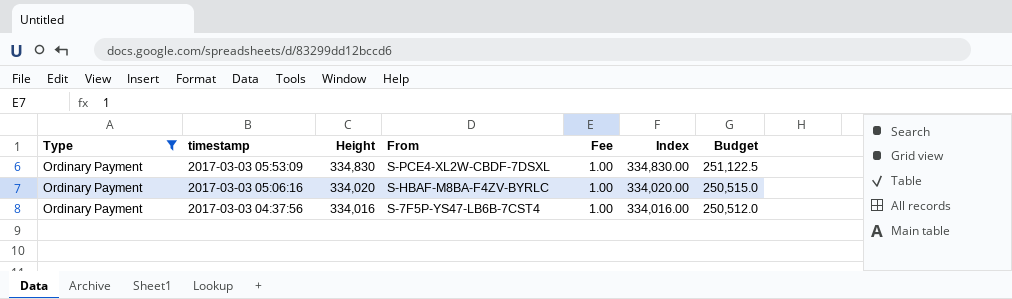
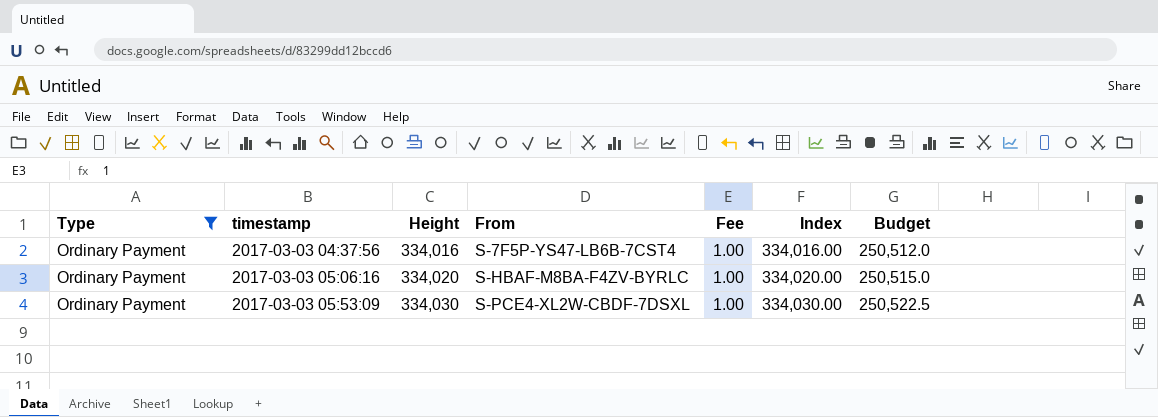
row order: timestamp descending -> timestamp ascending
2017-03-03 05:53:09 | Height: 334,830 -> 334,030
2017-03-03 05:53:09 | Index: 334,830.00 -> 334,030.00
2017-03-03 05:53:09 | Budget: 251,122.5 -> 250,522.5

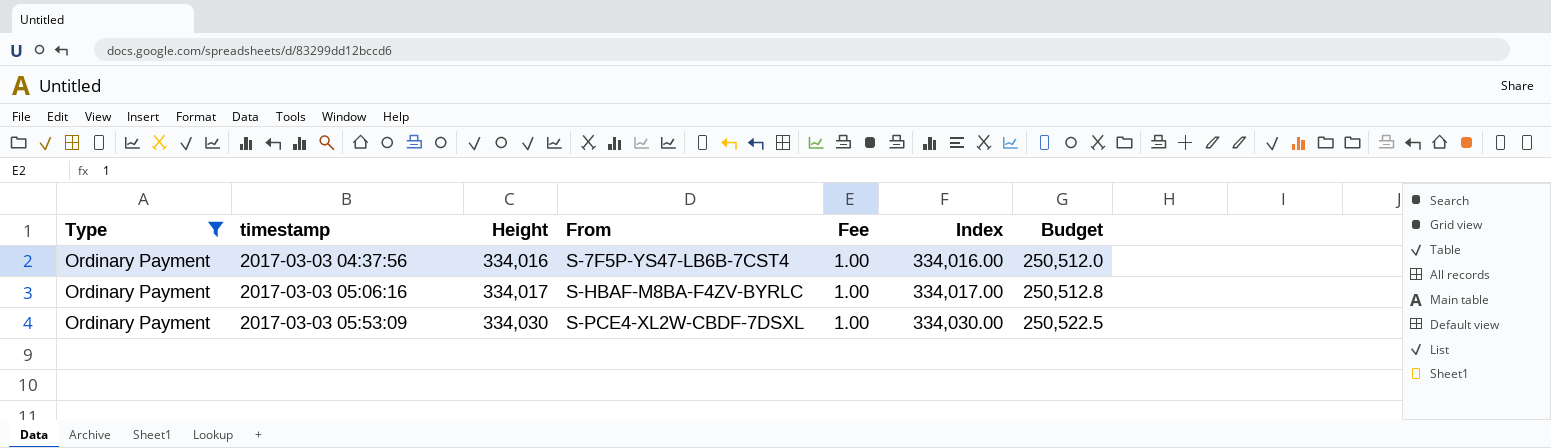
2017-03-03 05:06:16 | Height: 334,020 -> 334,017
2017-03-03 05:06:16 | Index: 334,020.00 -> 334,017.00
2017-03-03 05:06:16 | Budget: 250,515.0 -> 250,512.8

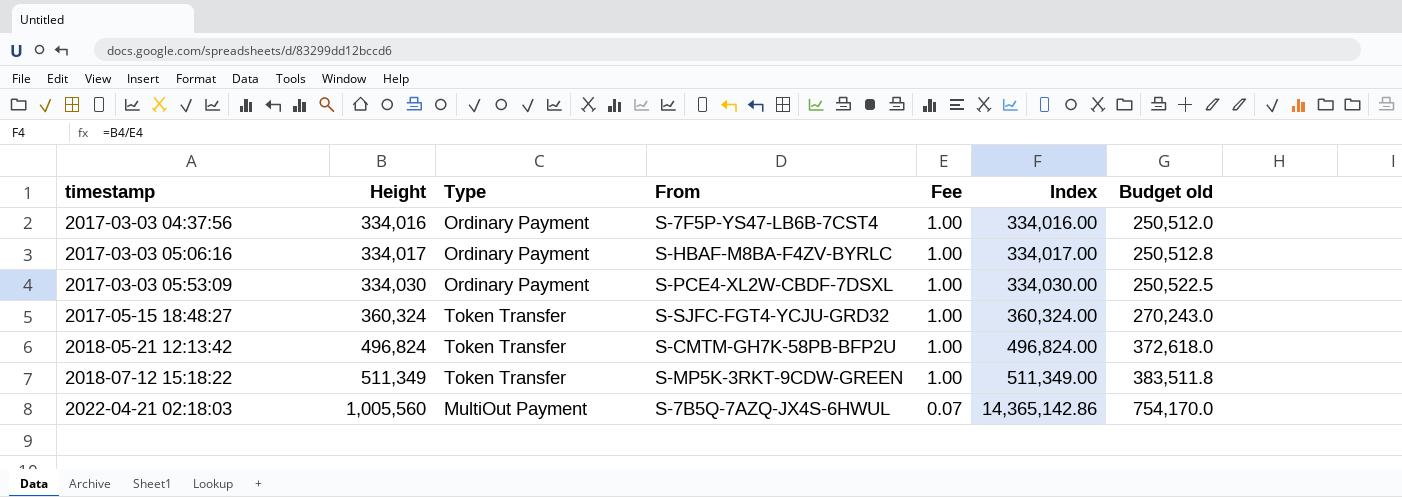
filter: Type = Ordinary Payment -> none
column Type | position: 1 -> 3
column name: Budget -> Budget old

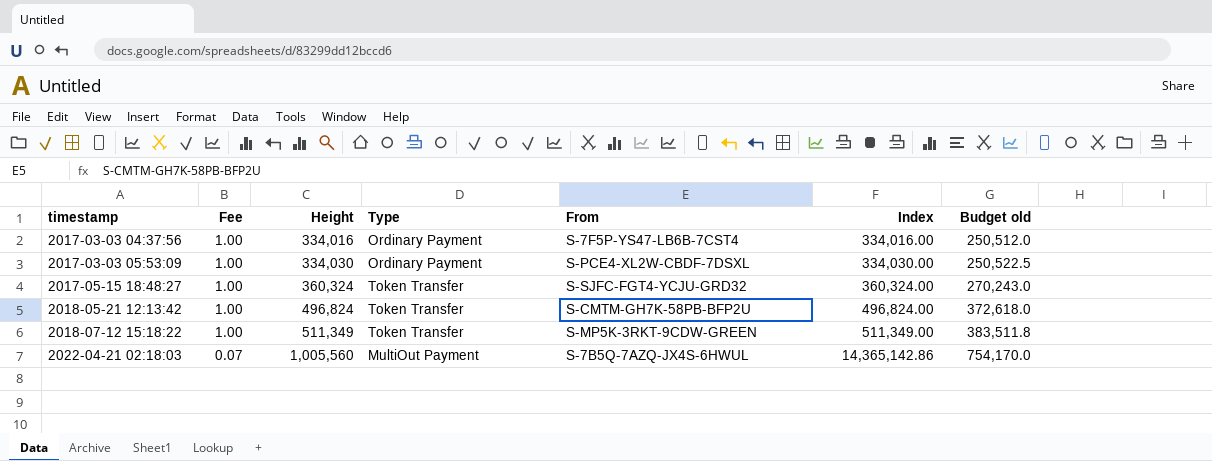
column Fee | position: 5 -> 2
row 2017-03-03 05:06:16: 334,017 | Ordinary Payment | S-HBAF-M8BA-F4ZV-BYRLC | 1.00 | 334,017.00 | 250,512.8 -> none

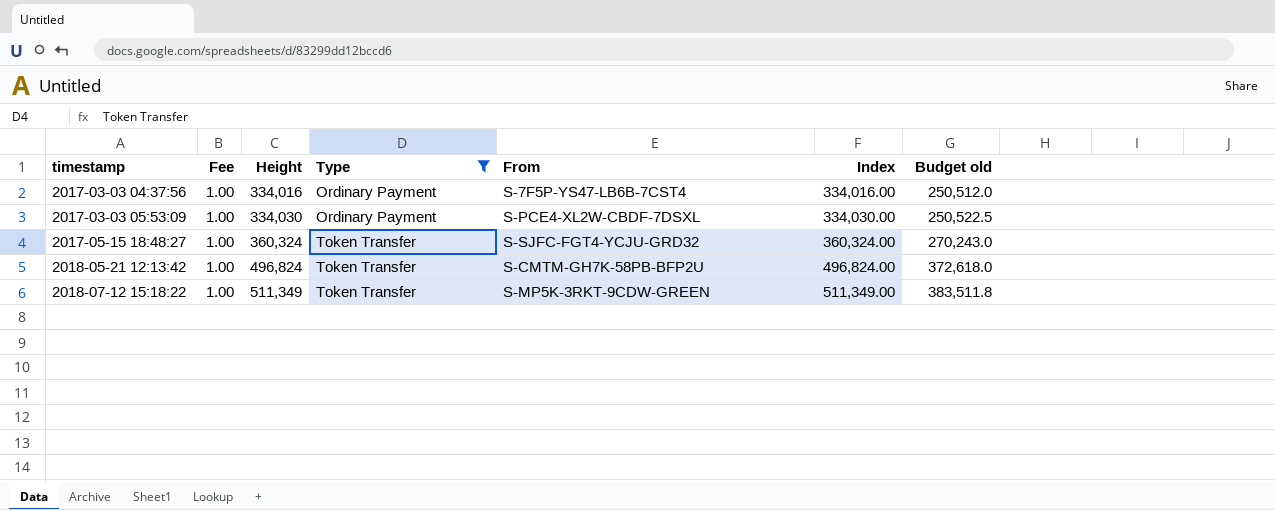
filter: none -> Type != MultiOut Payment

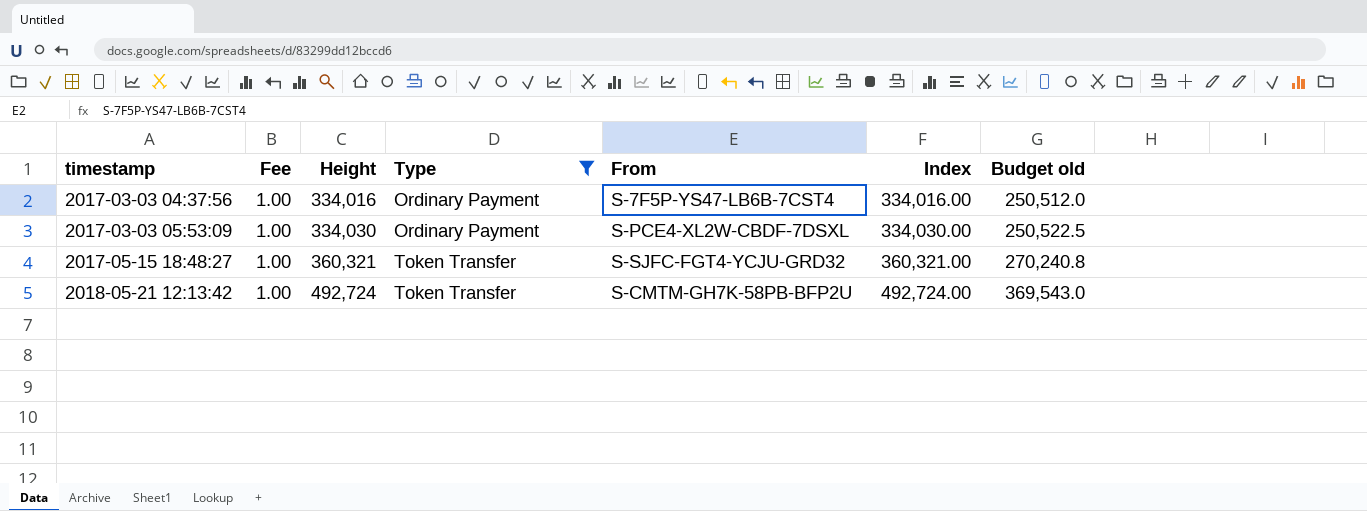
row 2018-07-12 15:18:22: 1.00 | 511,349 | Token Transfer | S-MP5K-3RKT-9CDW-GREEN | 511,349.00 | 383,511.8 -> none
2017-05-15 18:48:27 | Height: 360,324 -> 360,321
2017-05-15 18:48:27 | Index: 360,324.00 -> 360,321.00
2017-05-15 18:48:27 | Budget old: 270,243.0 -> 270,240.8
2018-05-21 12:13:42 | Height: 496,824 -> 492,724
2018-05-21 12:13:42 | Index: 496,824.00 -> 492,724.00
2018-05-21 12:13:42 | Budget old: 372,618.0 -> 369,543.0

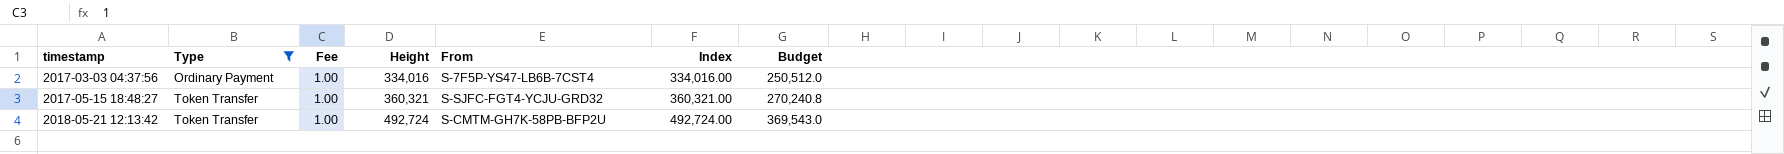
column Type | position: 4 -> 2
column name: Budget old -> Budget
row 2017-03-03 05:53:09: 1.00 | 334,030 | Ordinary Payment | S-PCE4-XL2W-CBDF-7DSXL | 334,030.00 | 250,522.5 -> none

